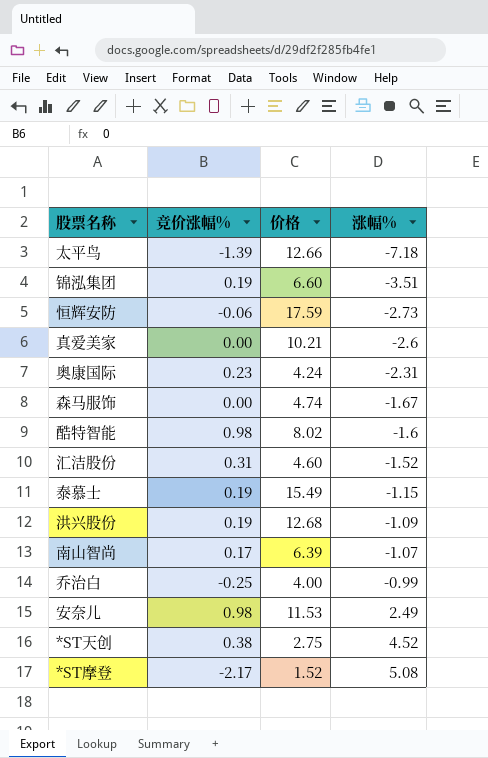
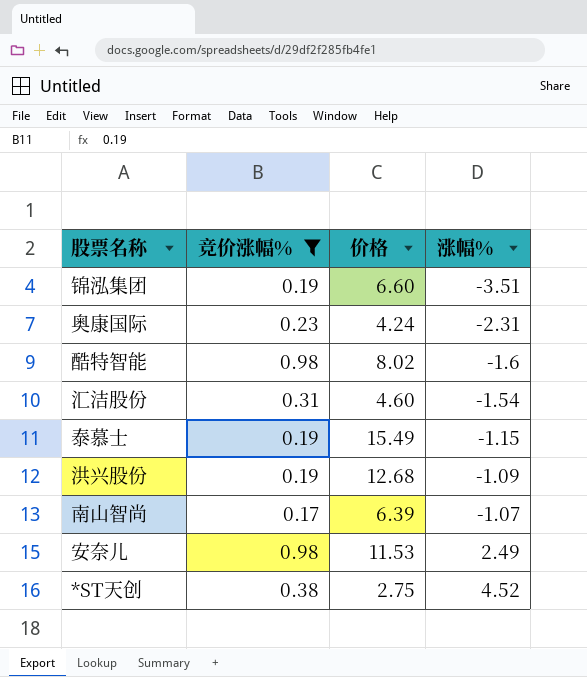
filter: none -> 竞价涨幅% >= 0.17
汇洁股份 | 涨幅%: -1.52 -> -1.54

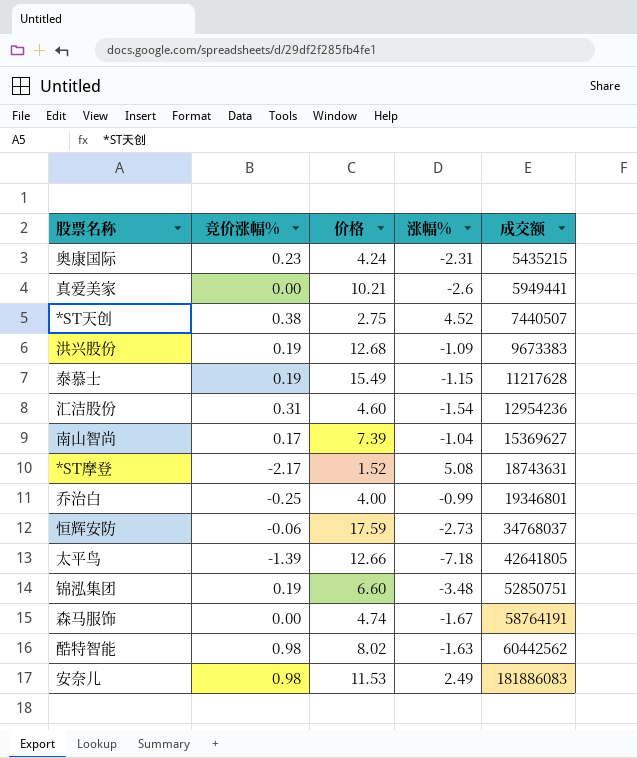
filter: 竞价涨幅% >= 0.17 -> none
row order: 涨幅% ascending -> 成交额 ascending
column 成交额 | position: none -> 5
南山智尚 | 价格: 6.39 -> 7.39
南山智尚 | 涨幅%: -1.07 -> -1.04
锦泓集团 | 涨幅%: -3.51 -> -3.48
酷特智能 | 涨幅%: -1.6 -> -1.63

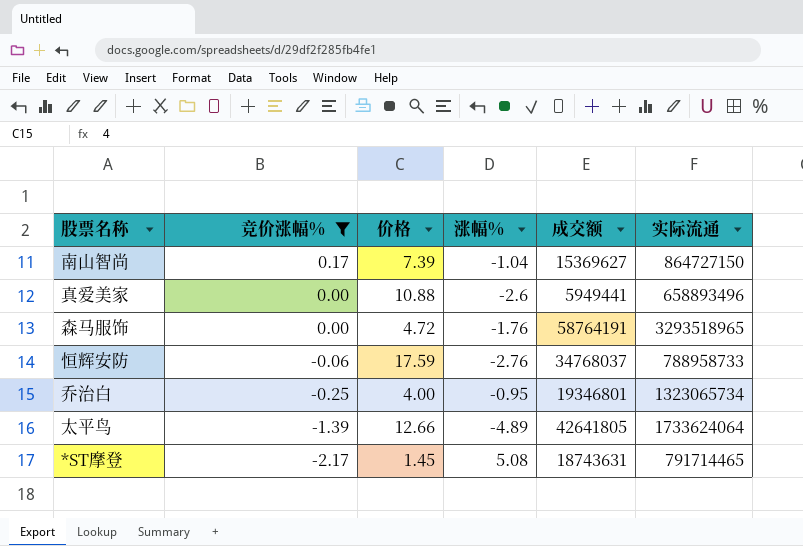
filter: none -> 竞价涨幅% <= 0.17
row order: 成交额 ascending -> 竞价涨幅% descending
column 实际流通 | position: none -> 6
真爱美家 | 价格: 10.21 -> 10.88
森马服饰 | 价格: 4.74 -> 4.72
森马服饰 | 涨幅%: -1.67 -> -1.76
恒辉安防 | 涨幅%: -2.73 -> -2.76
乔治白 | 涨幅%: -0.99 -> -0.95
太平鸟 | 涨幅%: -7.18 -> -4.89
*ST摩登 | 价格: 1.52 -> 1.45

